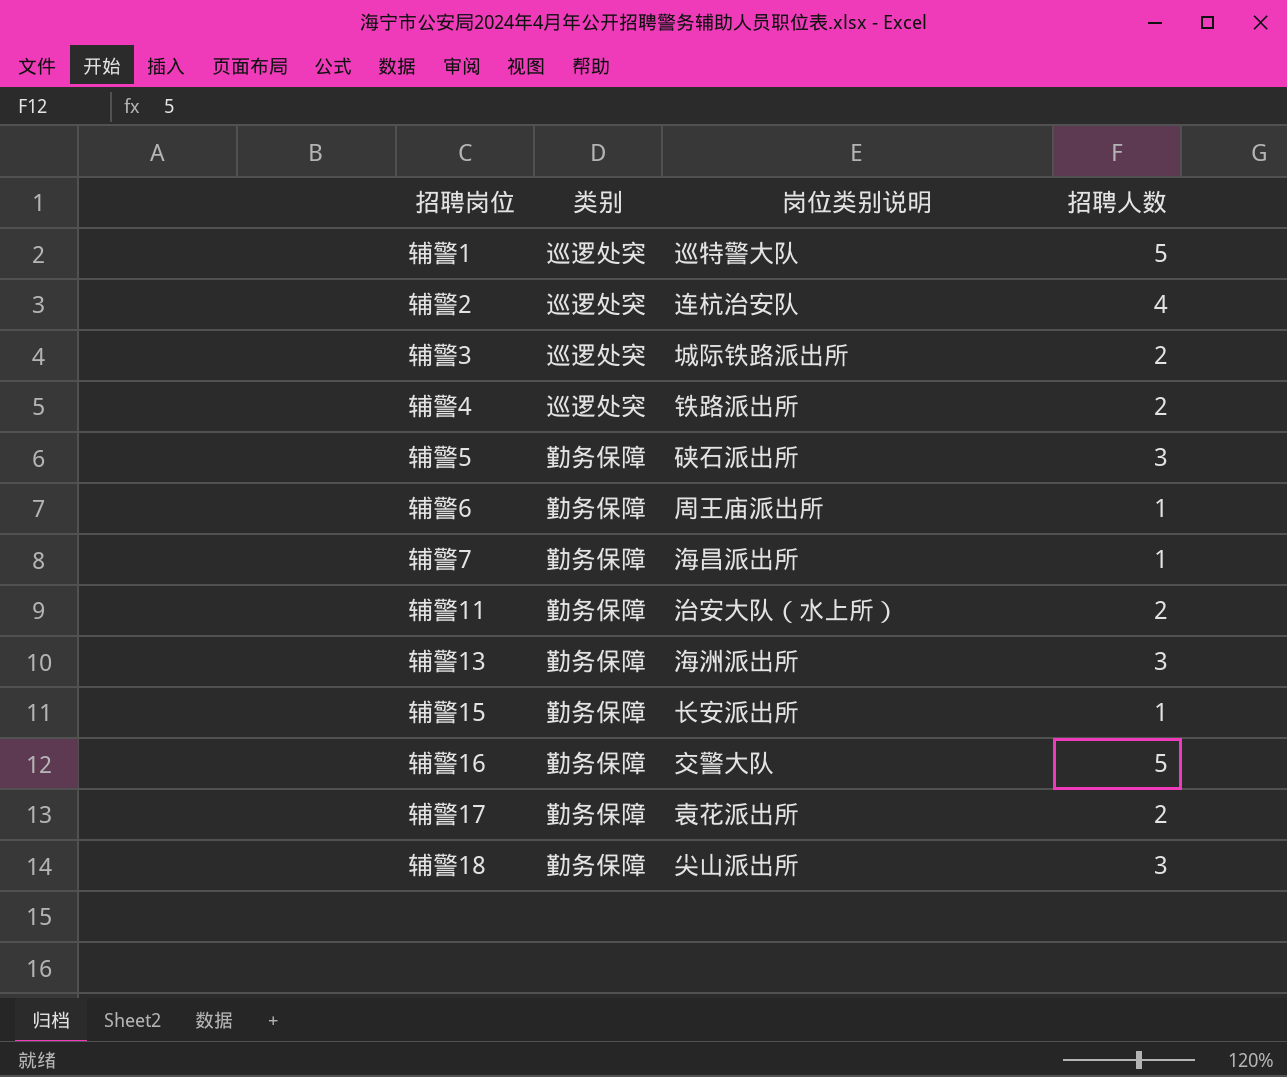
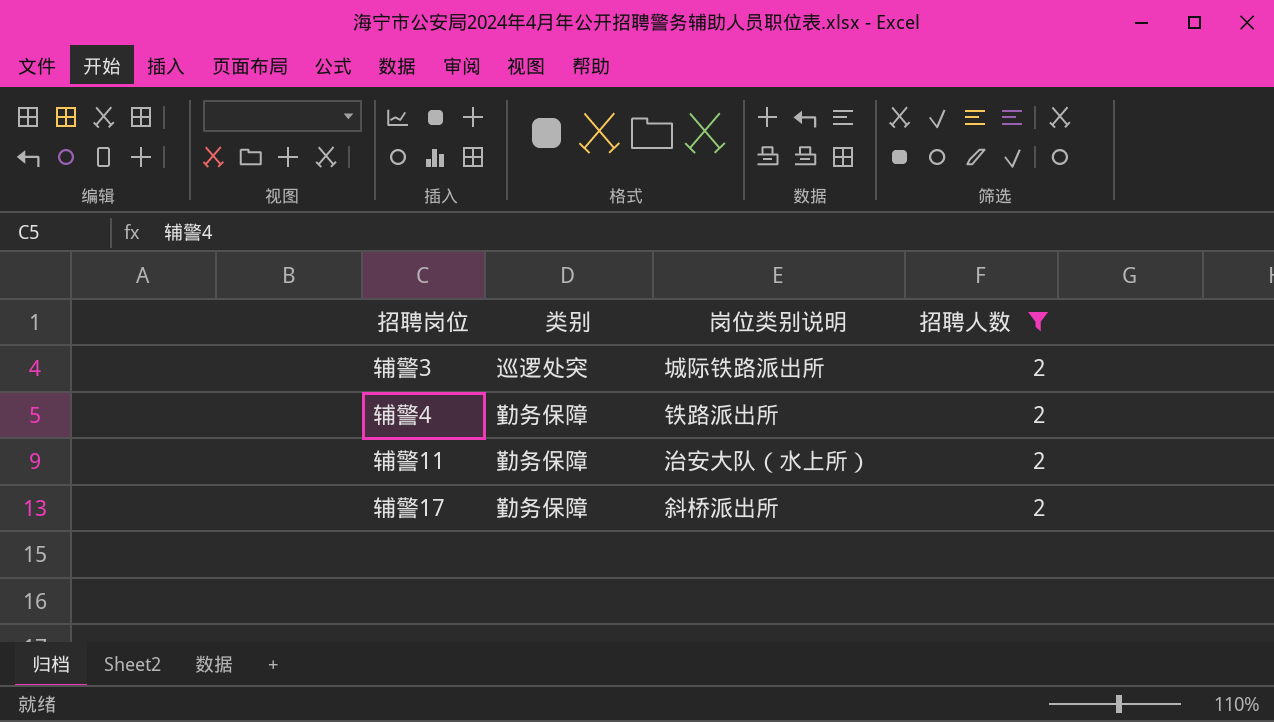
filter: none -> 招聘人数 = 2
辅警4 | 类别: 巡逻处突 -> 勤务保障
辅警17 | 岗位类别说明: 袁花派出所 -> 斜桥派出所

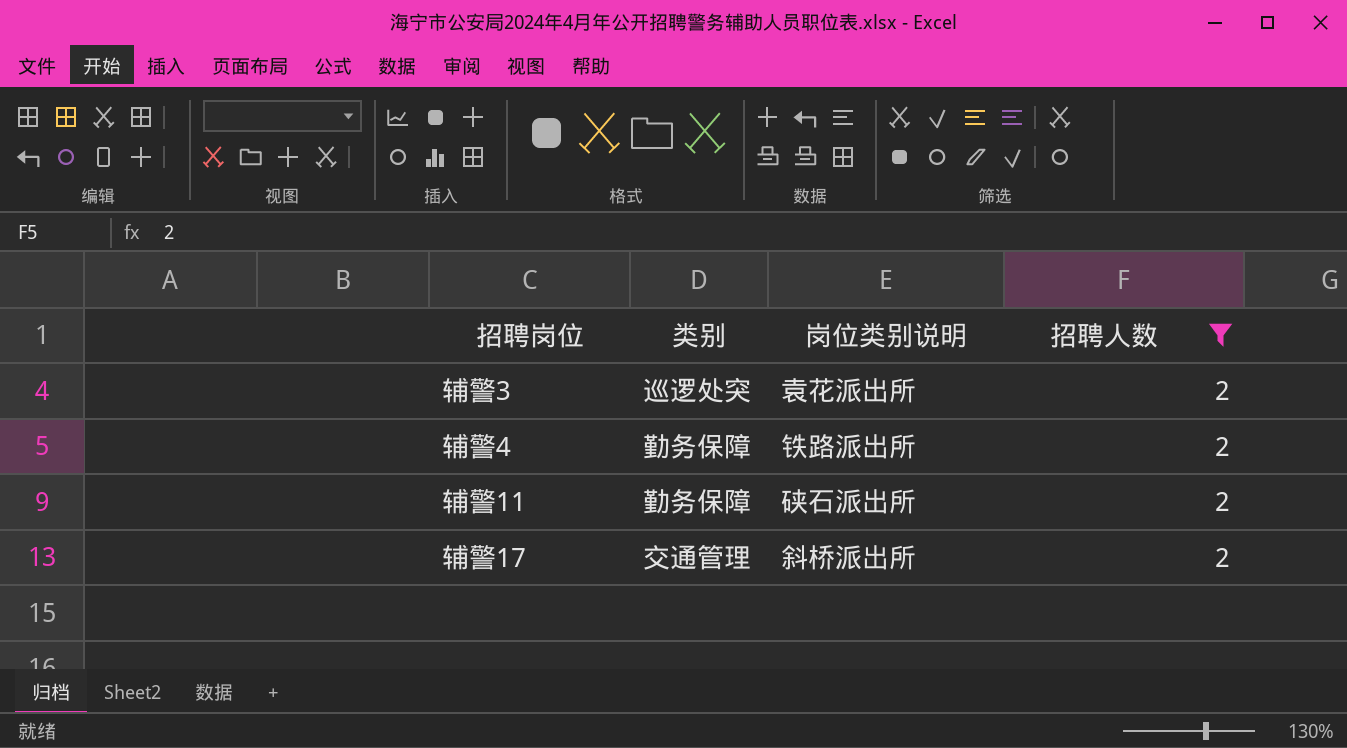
辅警3 | 岗位类别说明: 城际铁路派出所 -> 袁花派出所
辅警11 | 岗位类别说明: 治安大队（水上所） -> 硖石派出所
辅警17 | 类别: 勤务保障 -> 交通管理

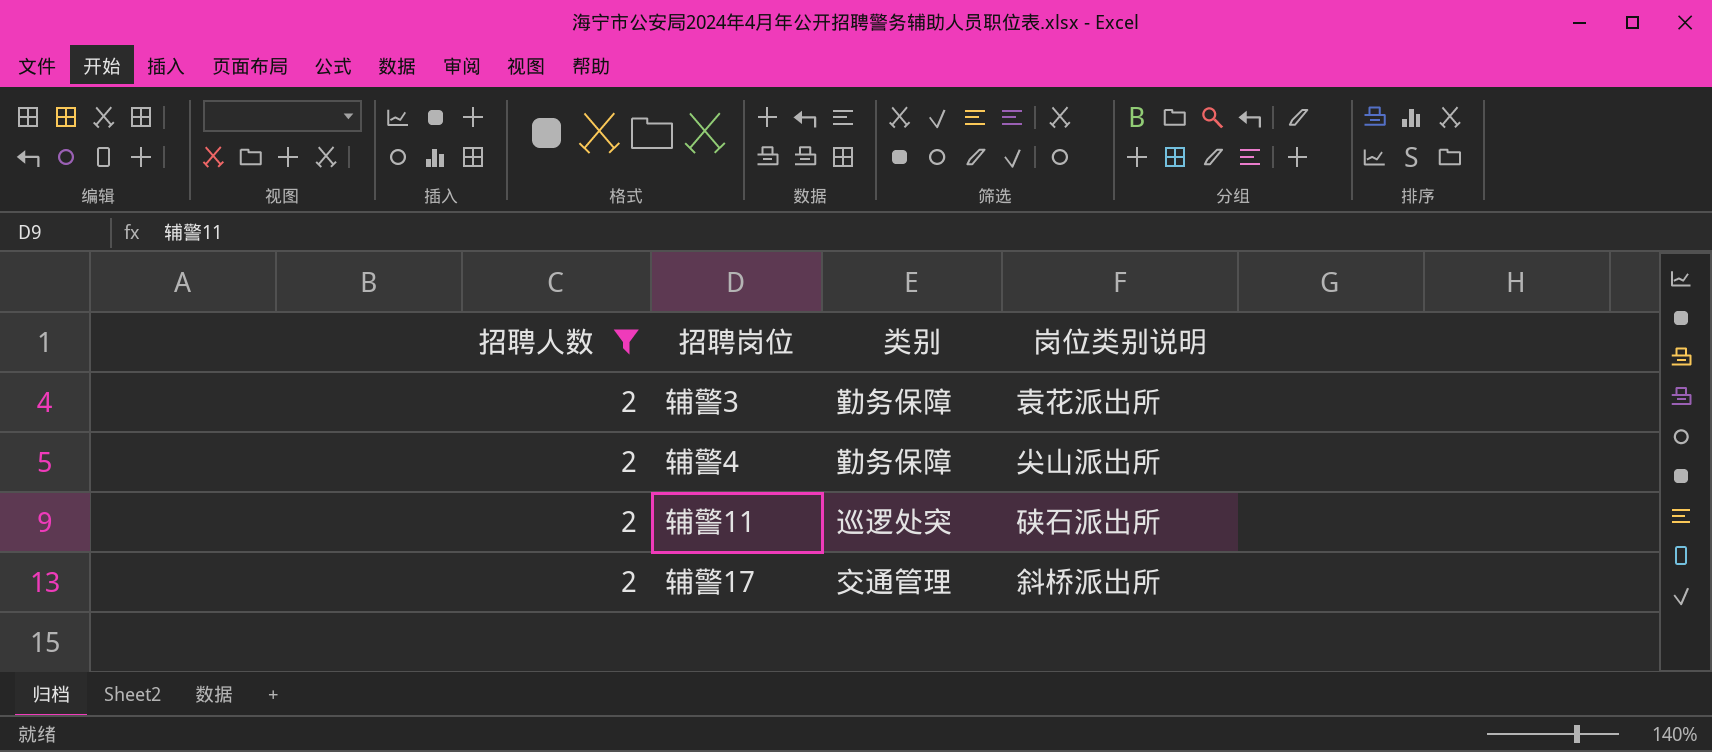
column 招聘人数 | position: 4 -> 1
辅警3 | 类别: 巡逻处突 -> 勤务保障
辅警4 | 岗位类别说明: 铁路派出所 -> 尖山派出所
辅警11 | 类别: 勤务保障 -> 巡逻处突

